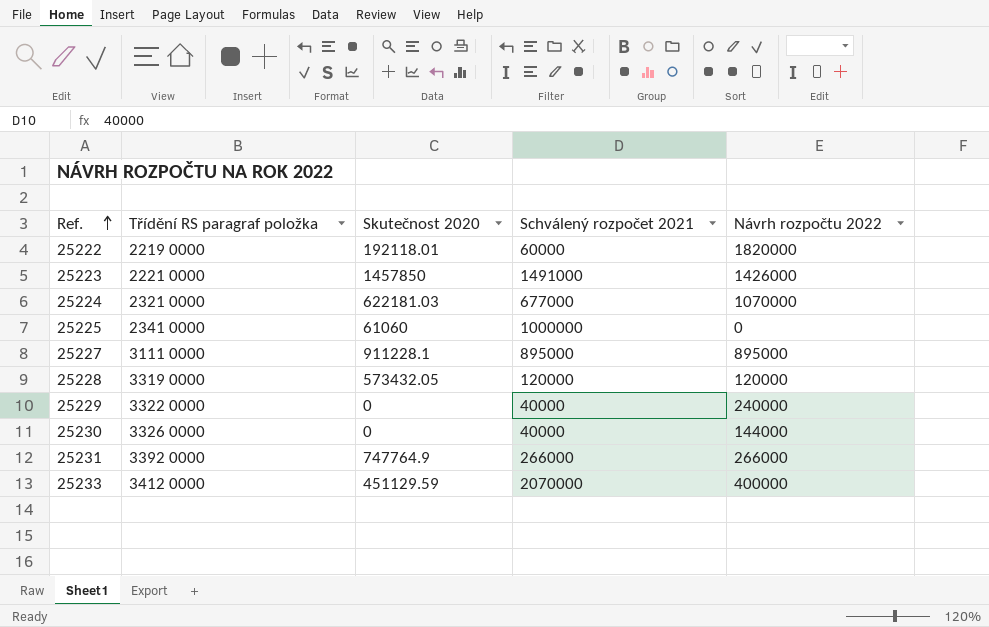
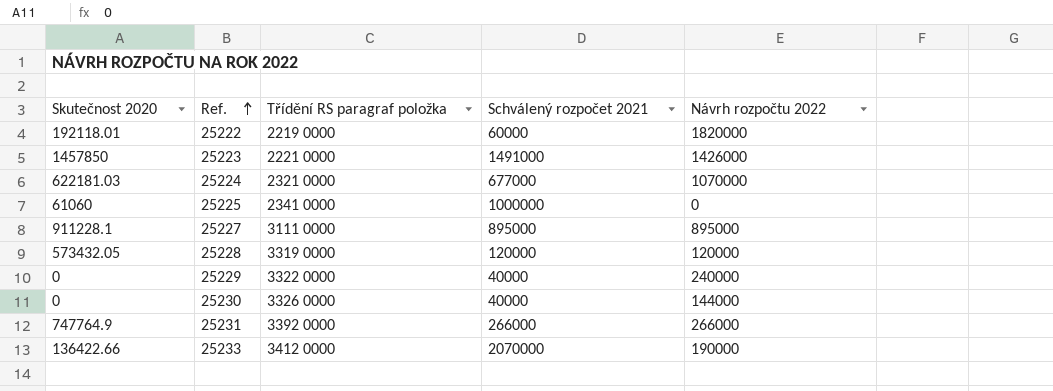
column Skutečnost 2020 | position: 3 -> 1
25233 | Skutečnost 2020: 451129.59 -> 136422.66
25233 | Návrh rozpočtu 2022: 400000 -> 190000

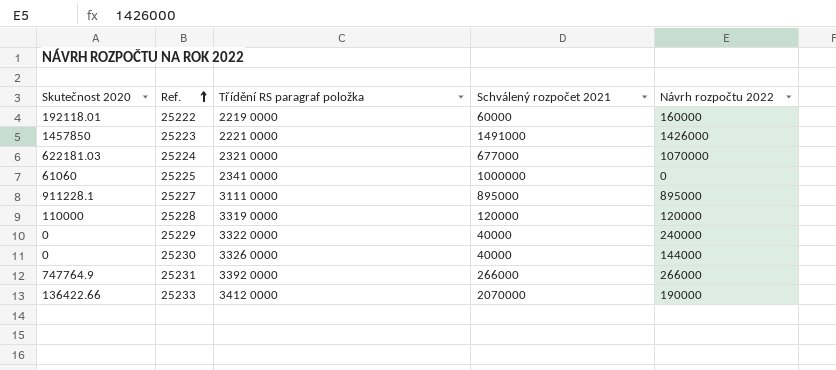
25222 | Návrh rozpočtu 2022: 1820000 -> 160000
25228 | Skutečnost 2020: 573432.05 -> 110000

